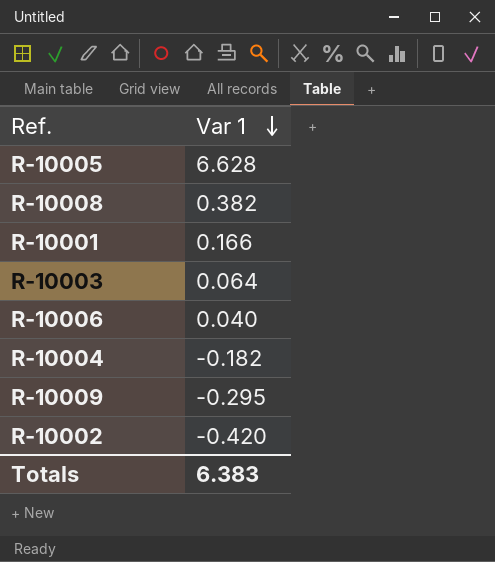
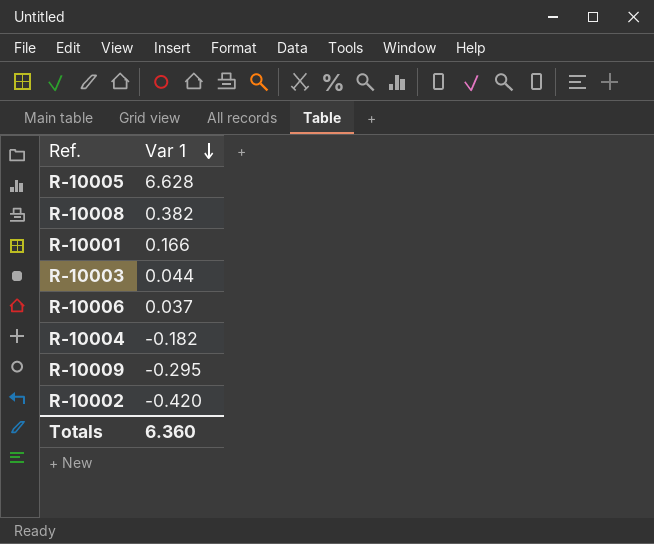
R-10003 | Var 1: 0.064 -> 0.044
R-10006 | Var 1: 0.040 -> 0.037
Totals | Var 1: 6.383 -> 6.360

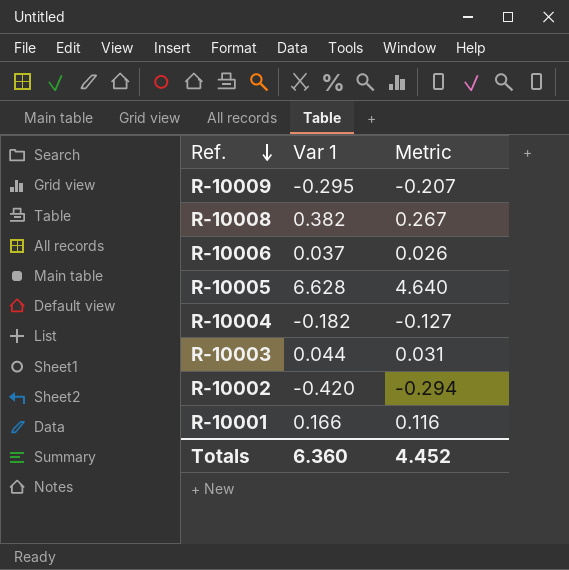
row order: Var 1 descending -> Ref. descending
column Metric | formula: none -> [Var 1] * 0.7

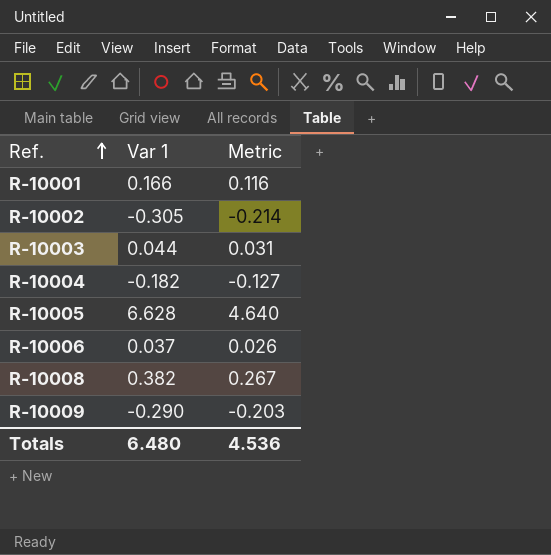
row order: Ref. descending -> Ref. ascending
R-10002 | Var 1: -0.420 -> -0.305
R-10002 | Metric: -0.294 -> -0.214
R-10009 | Var 1: -0.295 -> -0.290
R-10009 | Metric: -0.207 -> -0.203
Totals | Var 1: 6.360 -> 6.480
Totals | Metric: 4.452 -> 4.536

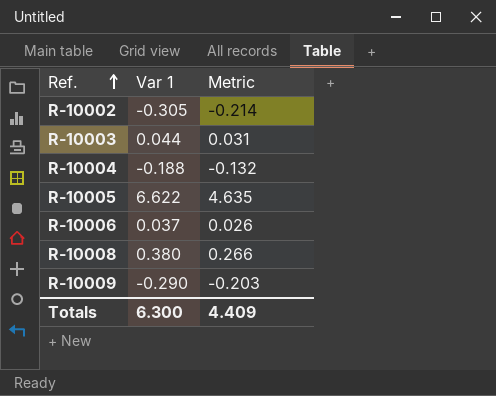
row R-10001: 0.166 | 0.116 -> none
R-10004 | Var 1: -0.182 -> -0.188
R-10004 | Metric: -0.127 -> -0.132
R-10005 | Var 1: 6.628 -> 6.622
R-10005 | Metric: 4.640 -> 4.635
R-10008 | Var 1: 0.382 -> 0.380
R-10008 | Metric: 0.267 -> 0.266
Totals | Var 1: 6.480 -> 6.300
Totals | Metric: 4.536 -> 4.409

